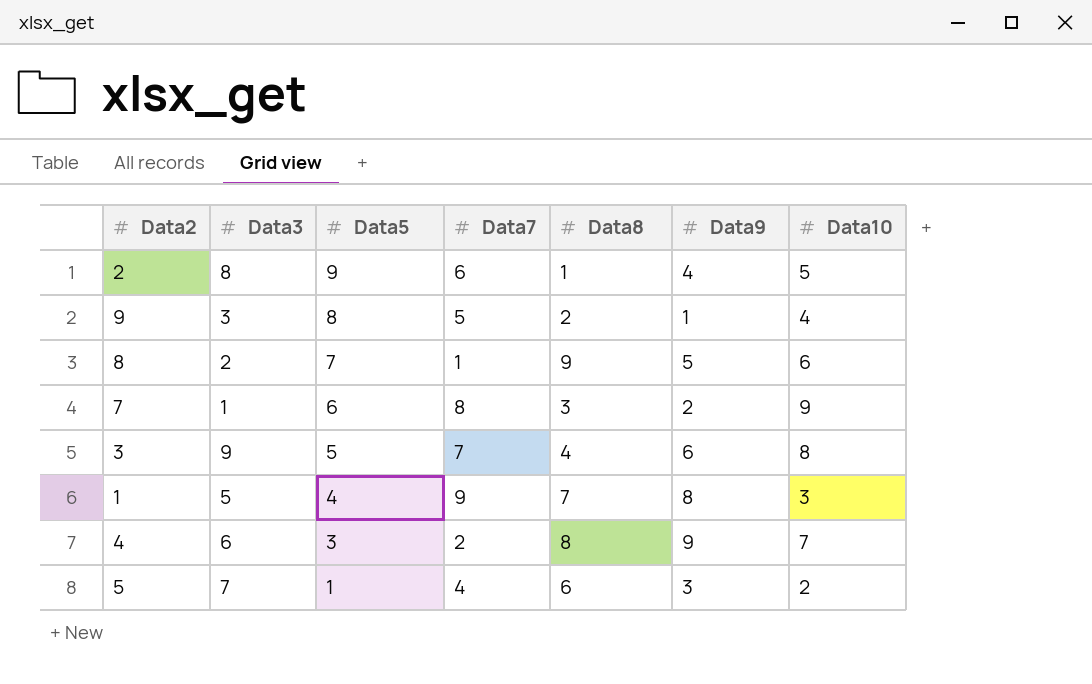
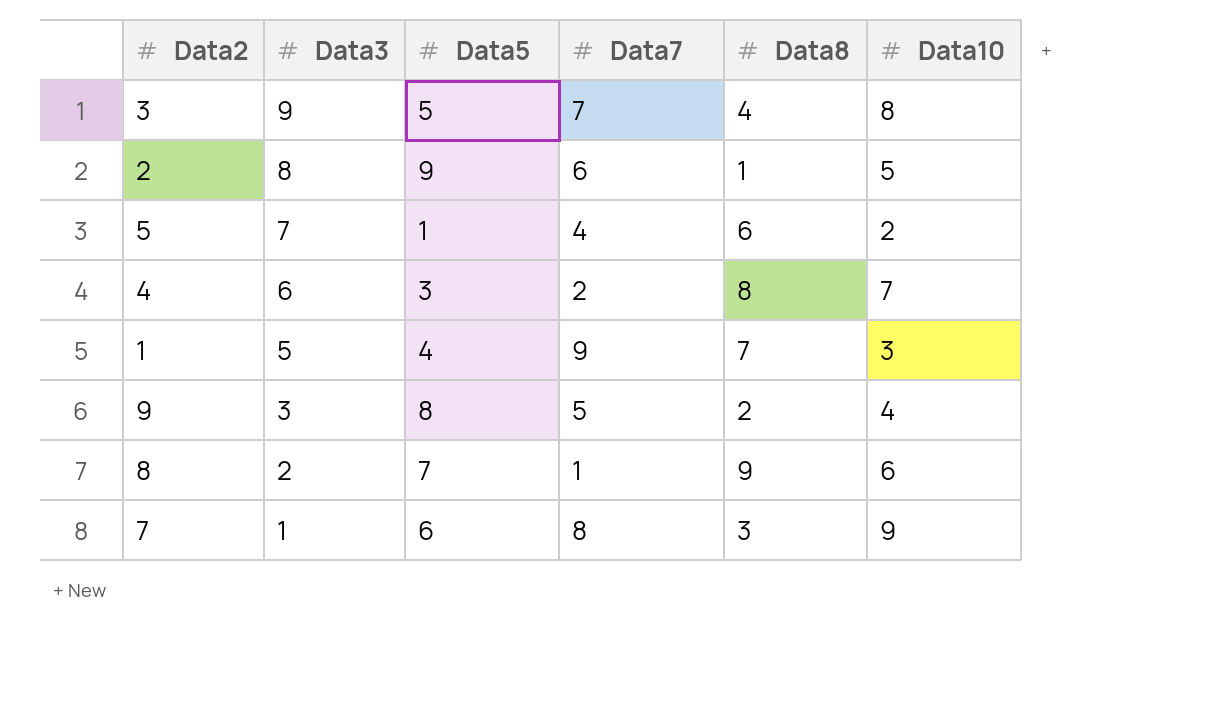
row order: Data5 descending -> Data3 descending
column Data9 | position: 6 -> none

